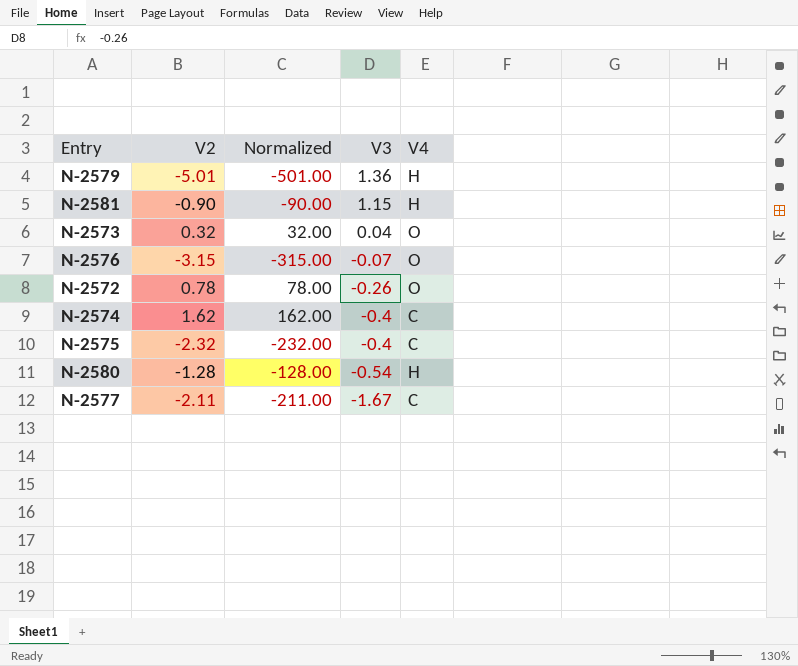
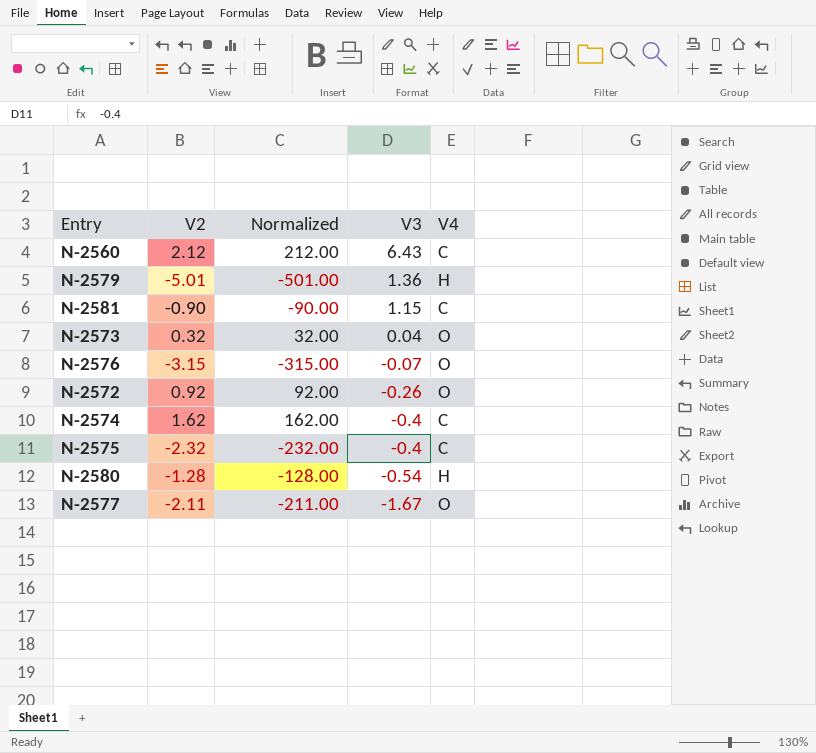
row N-2560: none -> 2.12 | 212.00 | 6.43 | C
N-2581 | V4: H -> C
N-2572 | V2: 0.78 -> 0.92
N-2572 | Normalized: 78.00 -> 92.00
N-2577 | V4: C -> O

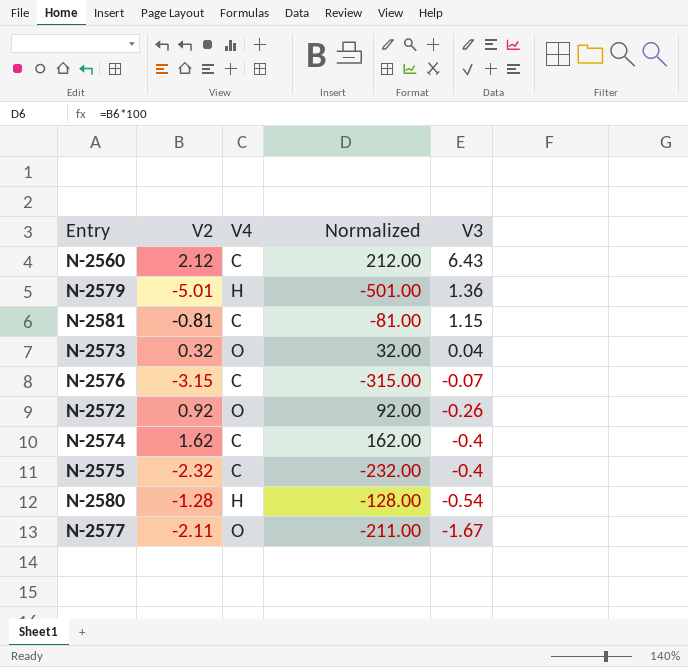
column V4 | position: 5 -> 3
N-2581 | V2: -0.90 -> -0.81
N-2581 | Normalized: -90.00 -> -81.00
N-2576 | V4: O -> C

